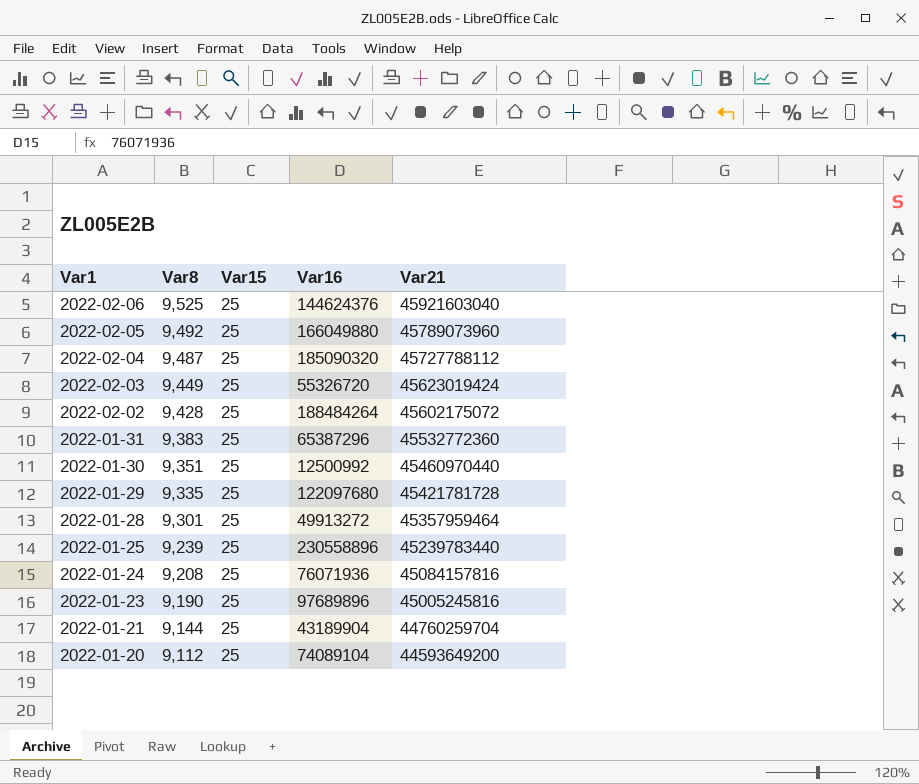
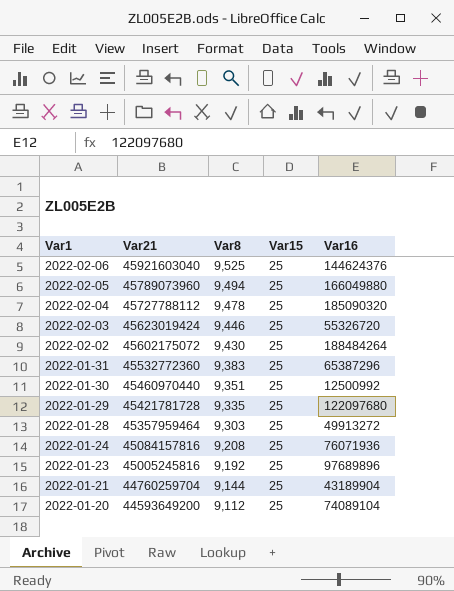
column Var21 | position: 5 -> 2
row 2022-01-25: 9,239 | 25 | 230558896 | 45239783440 -> none
2022-02-05 | Var8: 9,492 -> 9,494
2022-02-04 | Var8: 9,487 -> 9,478
2022-02-03 | Var8: 9,449 -> 9,446
2022-02-02 | Var8: 9,428 -> 9,430
2022-01-28 | Var8: 9,301 -> 9,303
2022-01-23 | Var8: 9,190 -> 9,192

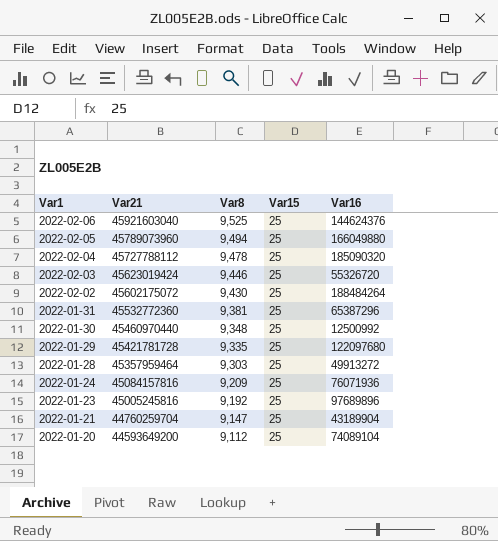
2022-01-31 | Var8: 9,383 -> 9,381
2022-01-30 | Var8: 9,351 -> 9,348
2022-01-24 | Var8: 9,208 -> 9,209
2022-01-21 | Var8: 9,144 -> 9,147

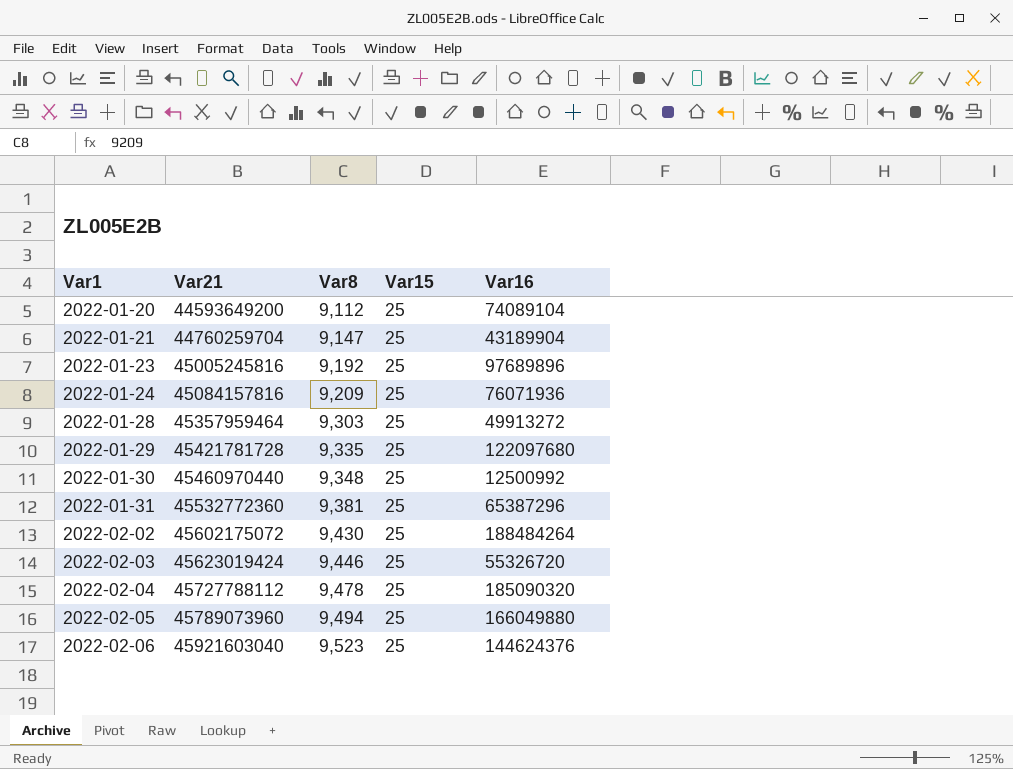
row order: Var1 descending -> Var1 ascending
2022-02-06 | Var8: 9,525 -> 9,523

